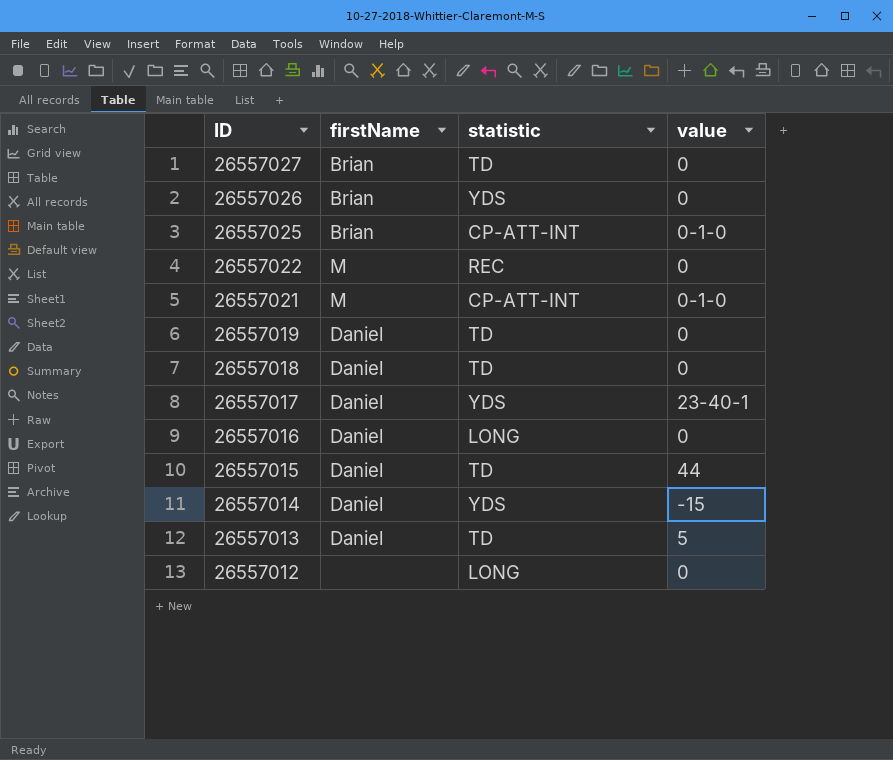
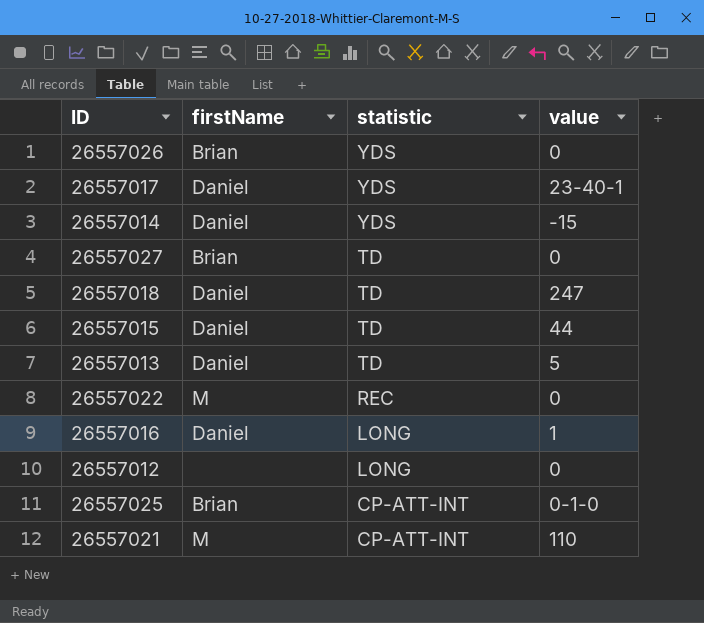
row order: ID descending -> statistic descending
row 26557019: Daniel | TD | 0 -> none
26557018 | value: 0 -> 247
26557016 | value: 0 -> 1
26557021 | value: 0-1-0 -> 110

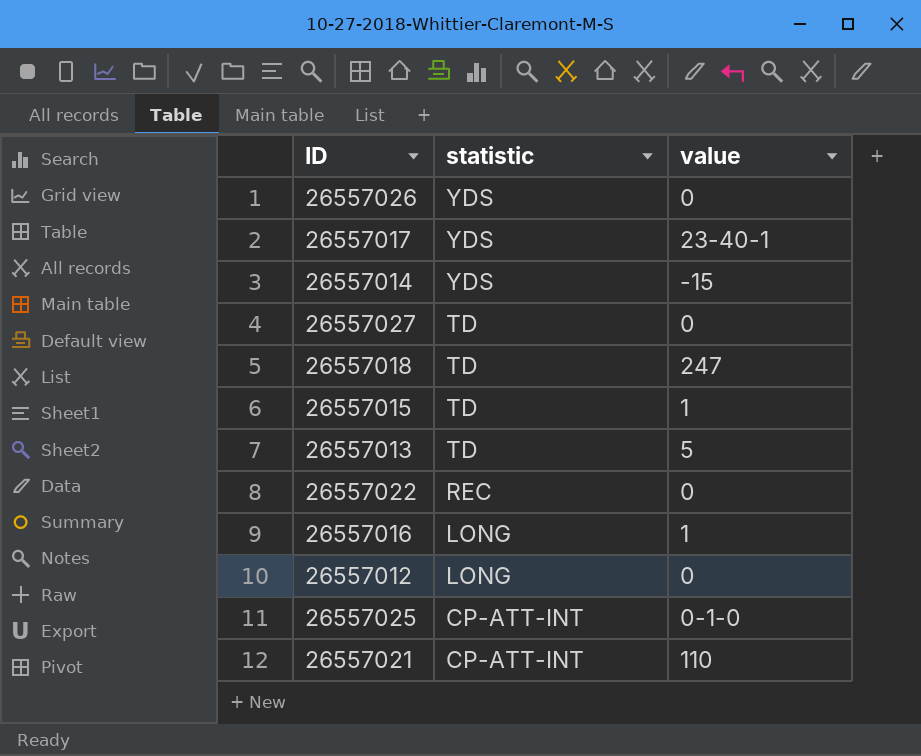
column firstName | position: 2 -> none
26557015 | value: 44 -> 1

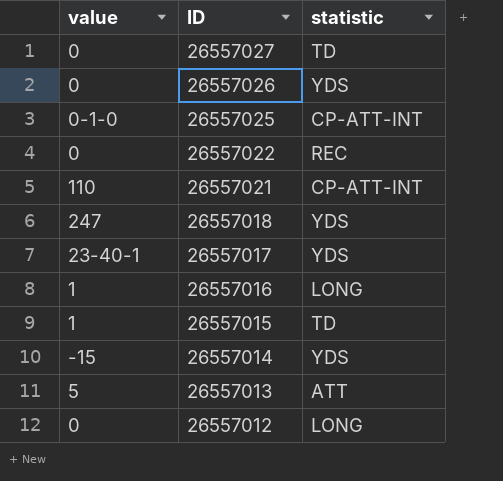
row order: statistic descending -> ID descending
column value | position: 3 -> 1
26557018 | statistic: TD -> YDS
26557013 | statistic: TD -> ATT

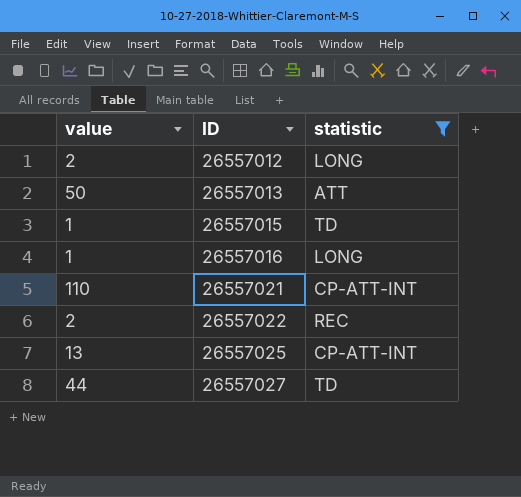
filter: none -> statistic != YDS
row order: ID descending -> ID ascending
26557012 | value: 0 -> 2
26557013 | value: 5 -> 50
26557022 | value: 0 -> 2
26557025 | value: 0-1-0 -> 13
26557027 | value: 0 -> 44

